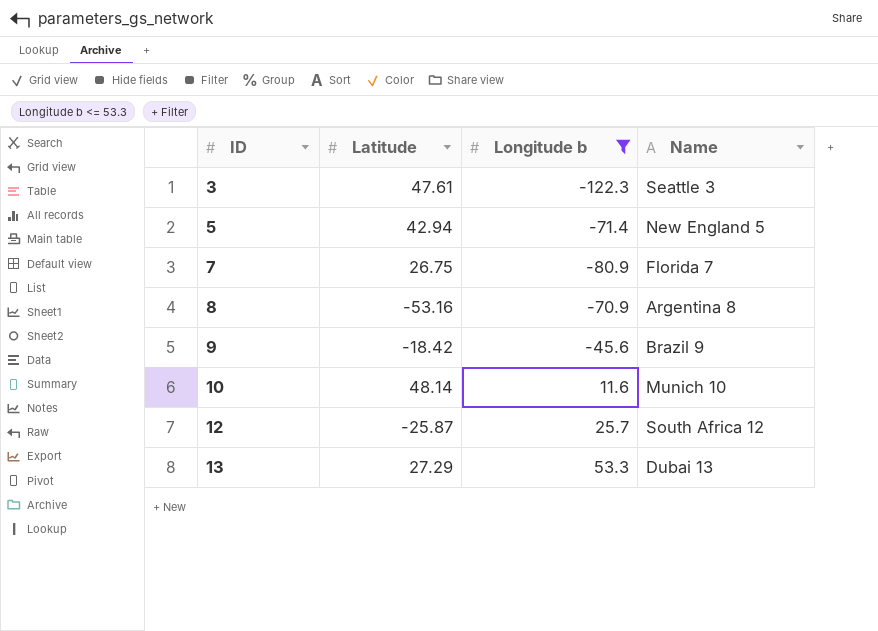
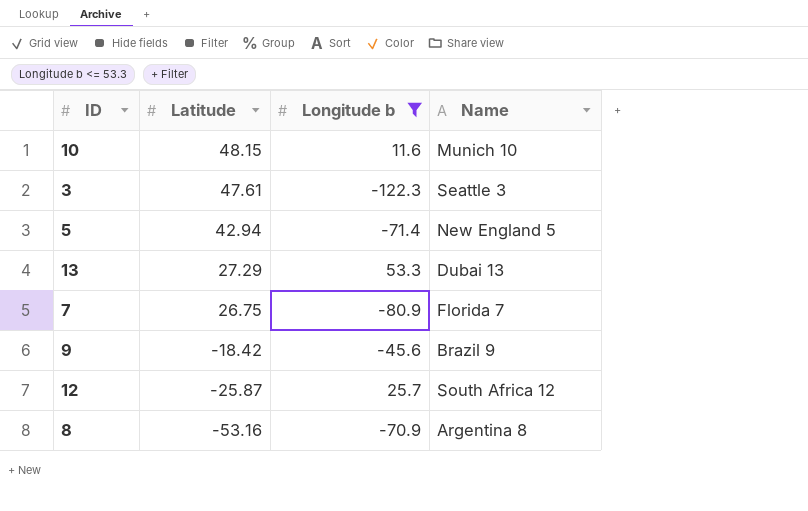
row order: ID ascending -> Latitude descending
10 | Latitude: 48.14 -> 48.15

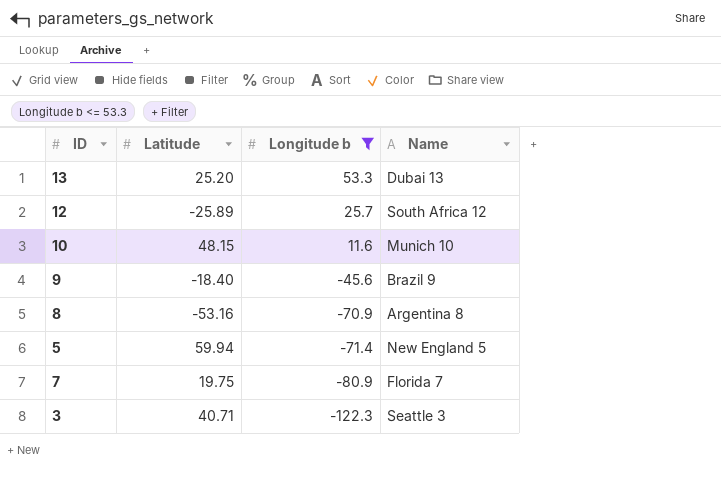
row order: Latitude descending -> Longitude b descending
13 | Latitude: 27.29 -> 25.20
12 | Latitude: -25.87 -> -25.89
9 | Latitude: -18.42 -> -18.40
5 | Latitude: 42.94 -> 59.94
7 | Latitude: 26.75 -> 19.75
3 | Latitude: 47.61 -> 40.71

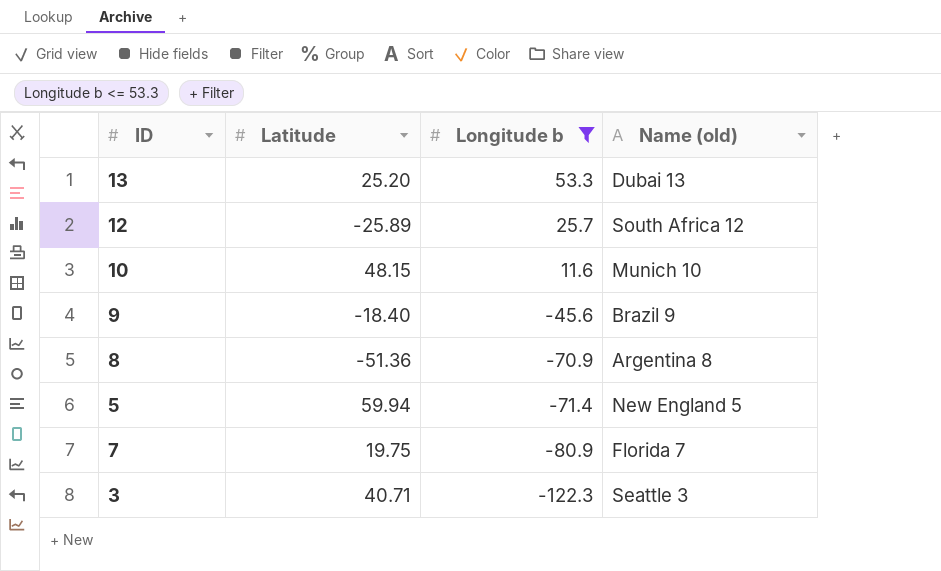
column name: Name -> Name (old)
8 | Latitude: -53.16 -> -51.36

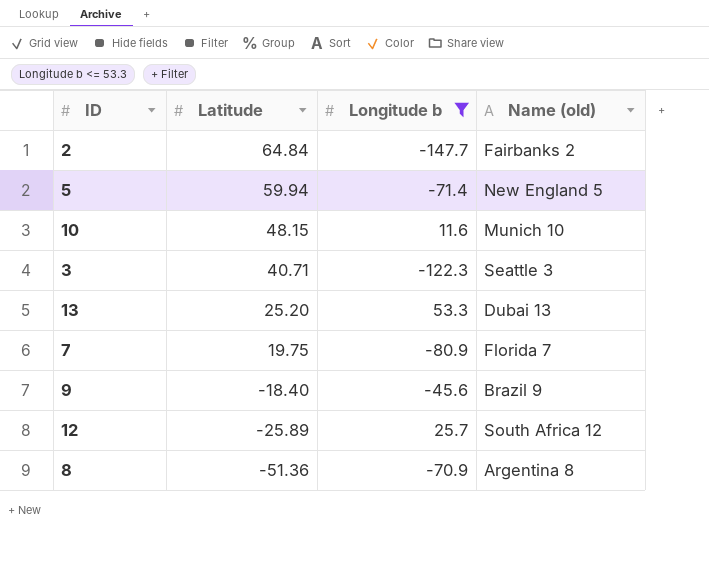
row order: Longitude b descending -> Latitude descending
row 2: none -> 64.84 | -147.7 | Fairbanks 2

